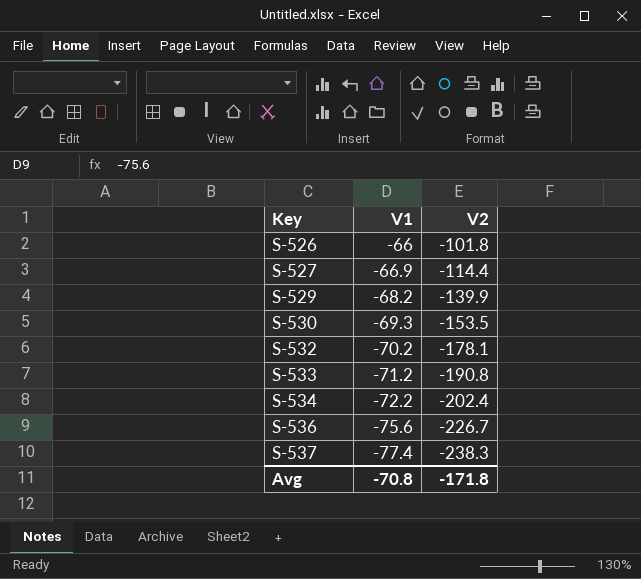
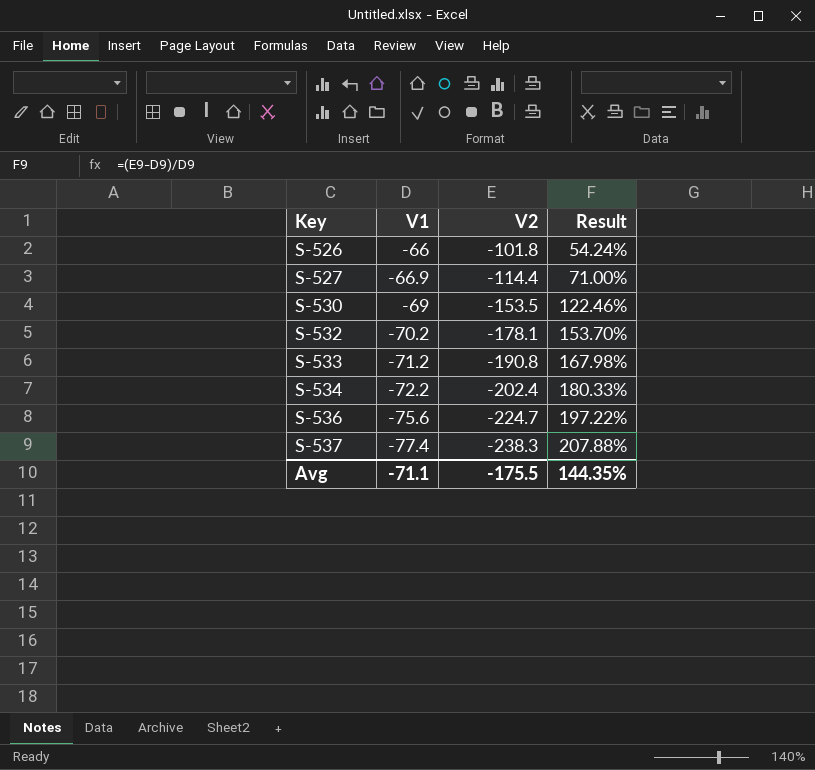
column Result | formula: none -> ([V2] - [V1]) / [V1]
row S-529: -68.2 | -139.9 -> none
S-530 | V1: -69.3 -> -69
S-536 | V2: -226.7 -> -224.7
Avg | V1: -70.8 -> -71.1
Avg | V2: -171.8 -> -175.5

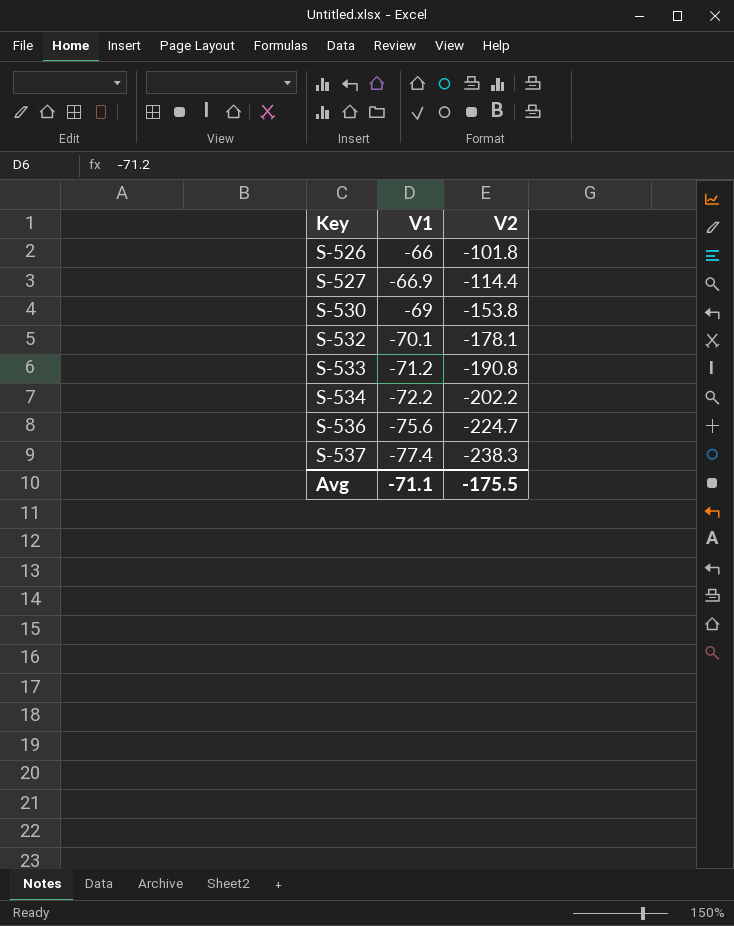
column Result | formula: ([V2] - [V1]) / [V1] -> none
S-530 | V2: -153.5 -> -153.8
S-532 | V1: -70.2 -> -70.1
S-534 | V2: -202.4 -> -202.2

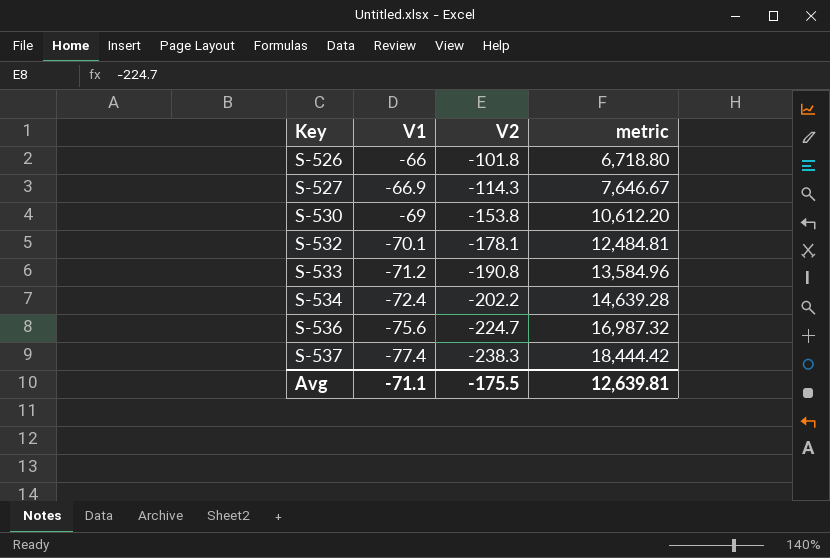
column metric | formula: none -> [V1] * [V2]
S-527 | V2: -114.4 -> -114.3
S-534 | V1: -72.2 -> -72.4

